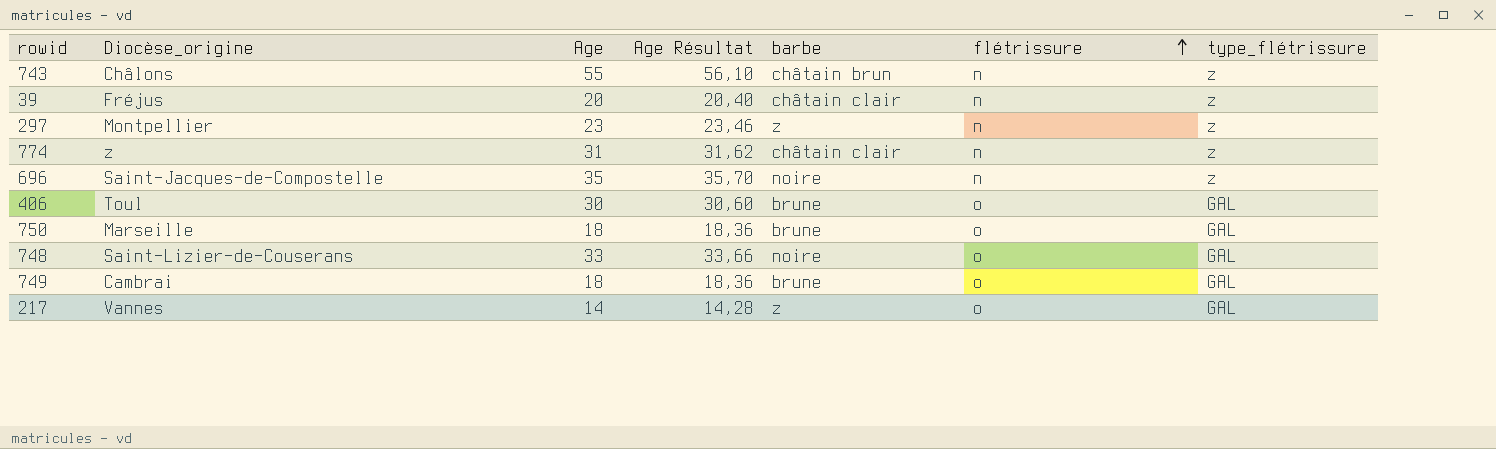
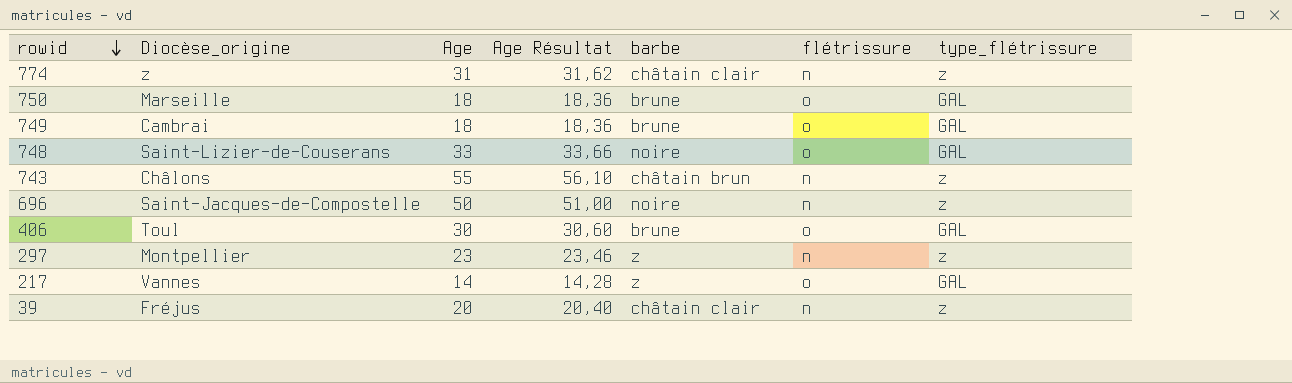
row order: flétrissure ascending -> rowid descending
696 | Age: 35 -> 50
696 | Age Résultat: 35,70 -> 51,00

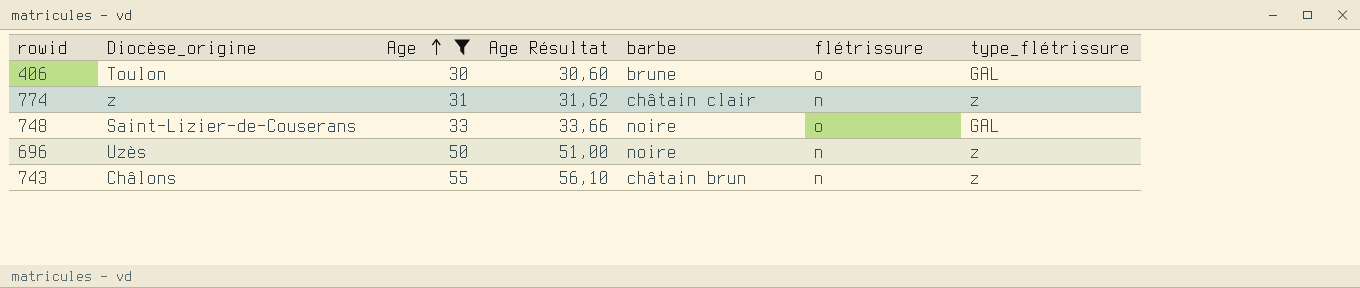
filter: none -> Age >= 30
row order: rowid descending -> Age ascending
406 | Diocèse_origine: Toul -> Toulon
696 | Diocèse_origine: Saint-Jacques-de-Compostelle -> Uzès

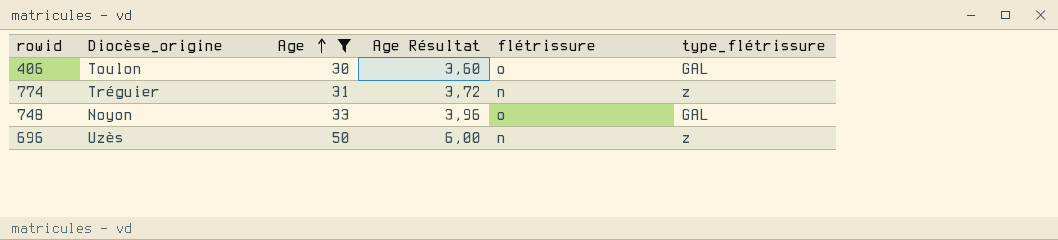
column barbe | position: 5 -> none
column Age Résultat | formula: [Age] * 1,02 -> [Age] * 0,12
row 743: Châlons | 55 | 56,10 | châtain brun | n | z -> none
774 | Diocèse_origine: z -> Tréguier
748 | Diocèse_origine: Saint-Lizier-de-Couserans -> Noyon

